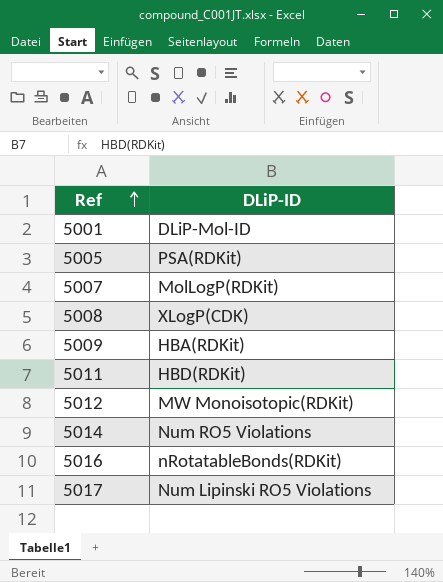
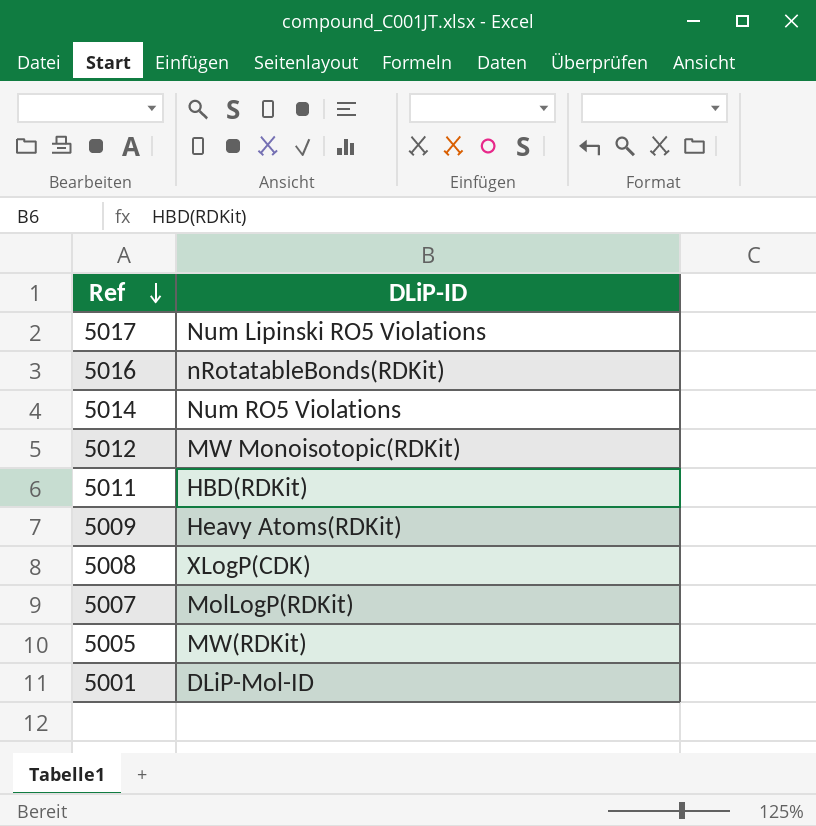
row order: Ref ascending -> Ref descending
5009 | DLiP-ID: HBA(RDKit) -> Heavy Atoms(RDKit)
5005 | DLiP-ID: PSA(RDKit) -> MW(RDKit)

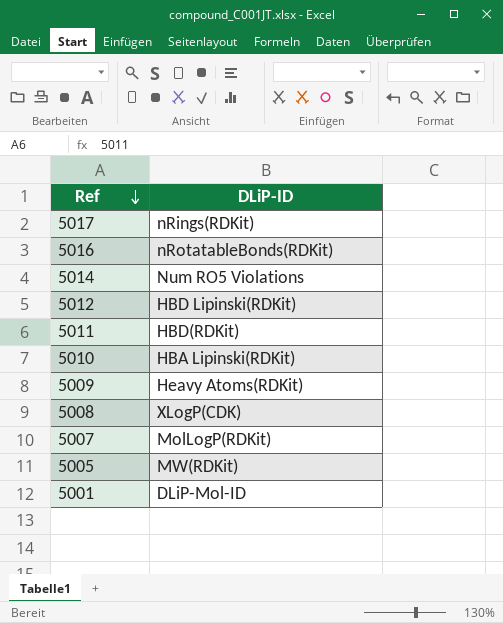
5017 | DLiP-ID: Num Lipinski RO5 Violations -> nRings(RDKit)
5012 | DLiP-ID: MW Monoisotopic(RDKit) -> HBD Lipinski(RDKit)
row 5010: none -> HBA Lipinski(RDKit)

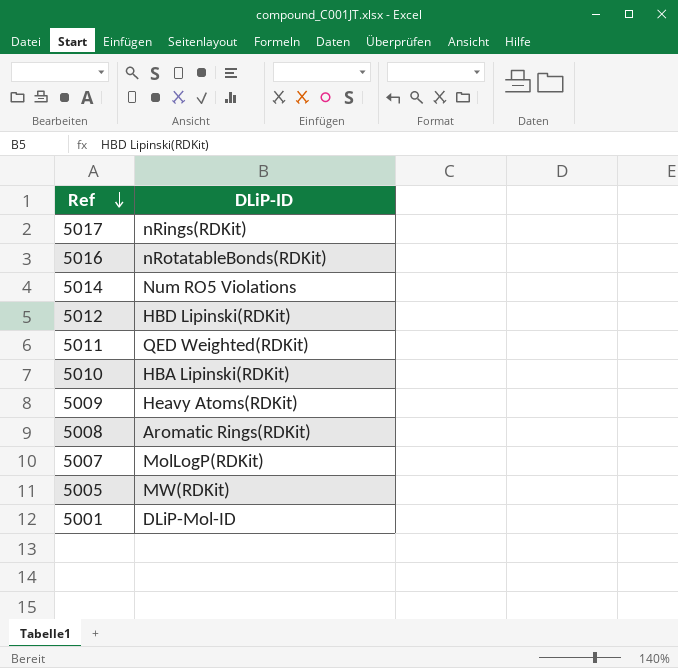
5011 | DLiP-ID: HBD(RDKit) -> QED Weighted(RDKit)
5008 | DLiP-ID: XLogP(CDK) -> Aromatic Rings(RDKit)

